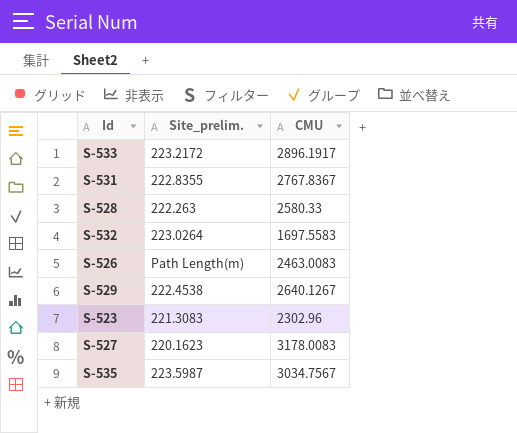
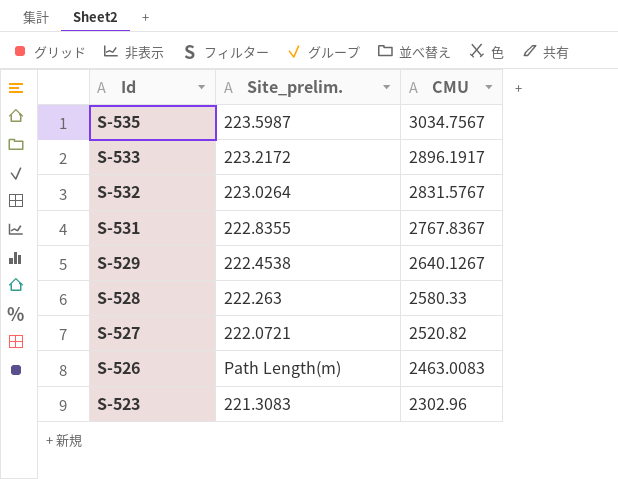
row order: none -> Id descending
S-532 | CMU: 1697.5583 -> 2831.5767
S-527 | Site_prelim.: 220.1623 -> 222.0721
S-527 | CMU: 3178.0083 -> 2520.82

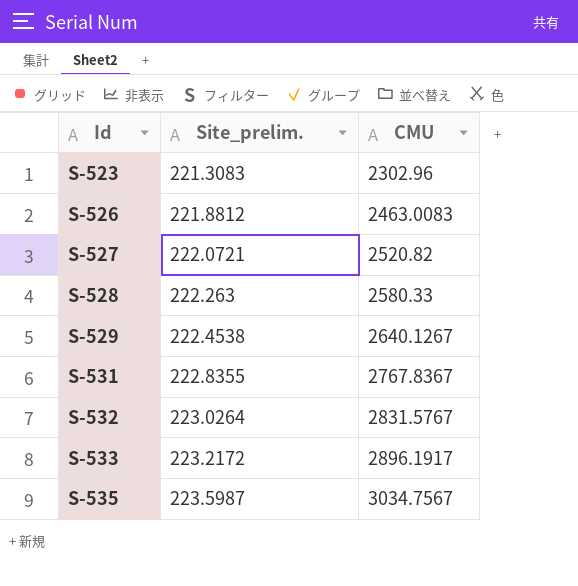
row order: Id descending -> Id ascending
S-526 | Site_prelim.: Path Length(m) -> 221.8812

